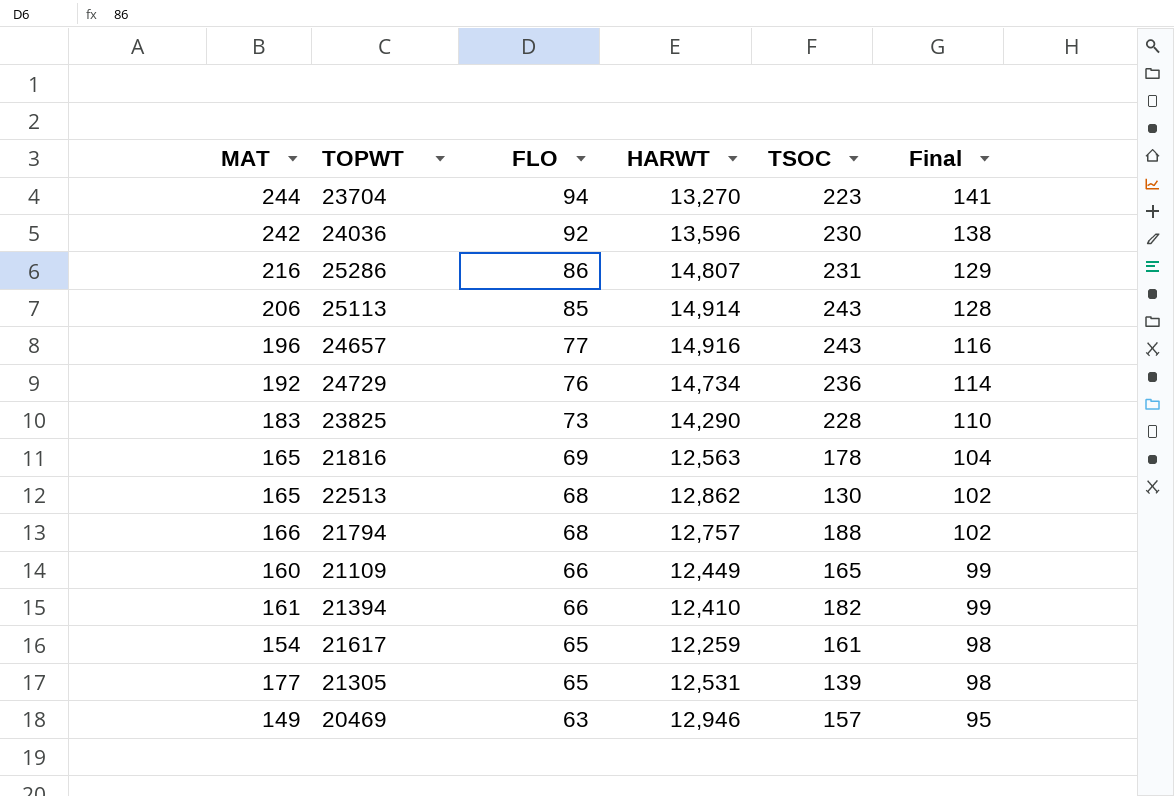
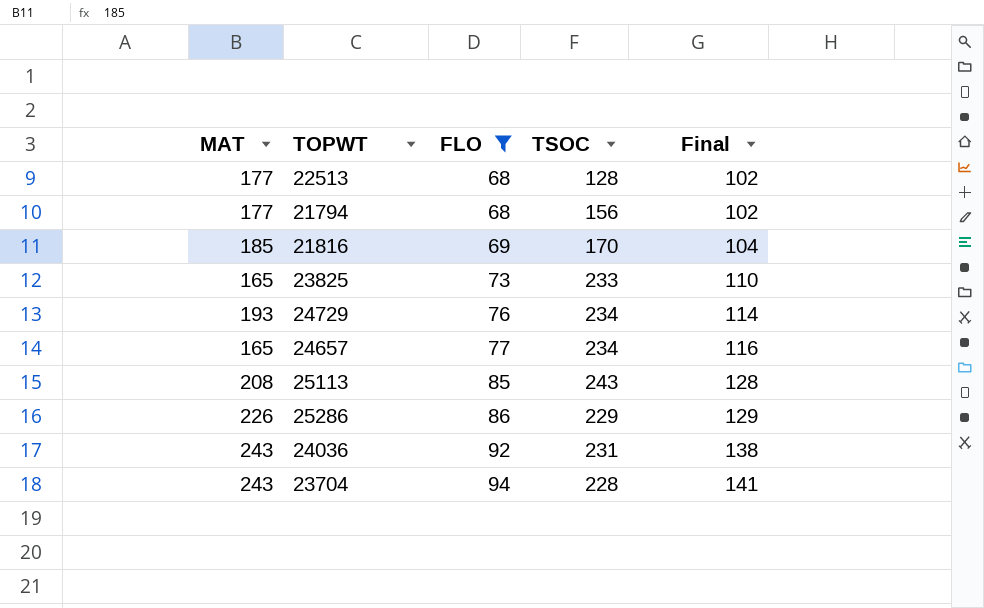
filter: none -> FLO >= 68
row order: FLO descending -> FLO ascending
column HARWT | position: 4 -> none
22513 | MAT: 165 -> 177
22513 | TSOC: 130 -> 128
21794 | MAT: 166 -> 177
21794 | TSOC: 188 -> 156
21816 | MAT: 165 -> 185
21816 | TSOC: 178 -> 170
23825 | MAT: 183 -> 165
23825 | TSOC: 228 -> 233
24729 | MAT: 192 -> 193
24729 | TSOC: 236 -> 234
24657 | MAT: 196 -> 165
24657 | TSOC: 243 -> 234
25113 | MAT: 206 -> 208
25286 | MAT: 216 -> 226
25286 | TSOC: 231 -> 229
24036 | MAT: 242 -> 243
24036 | TSOC: 230 -> 231
23704 | MAT: 244 -> 243
23704 | TSOC: 223 -> 228

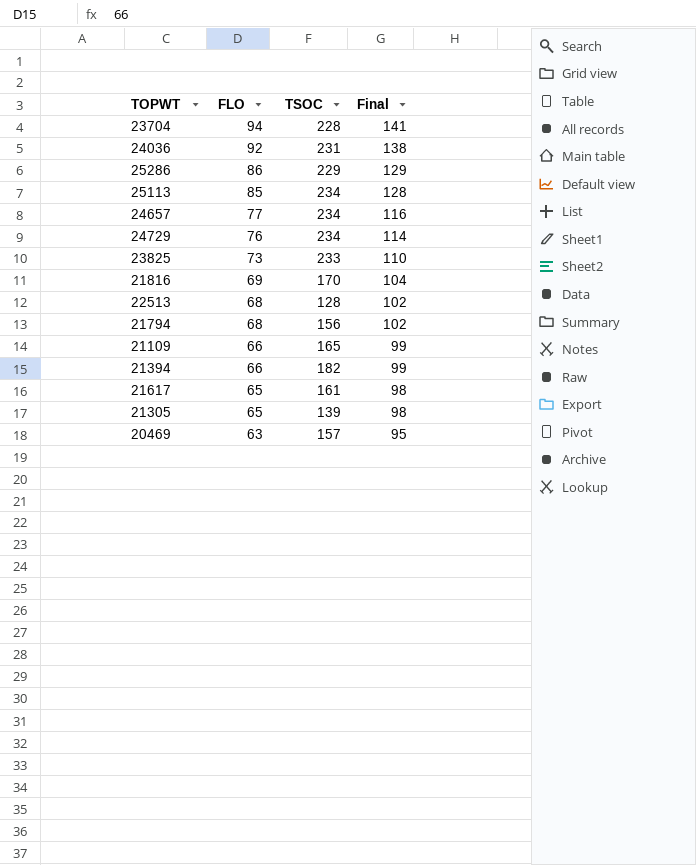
filter: FLO >= 68 -> none
row order: FLO ascending -> FLO descending
column MAT | position: 1 -> none
25113 | TSOC: 243 -> 234

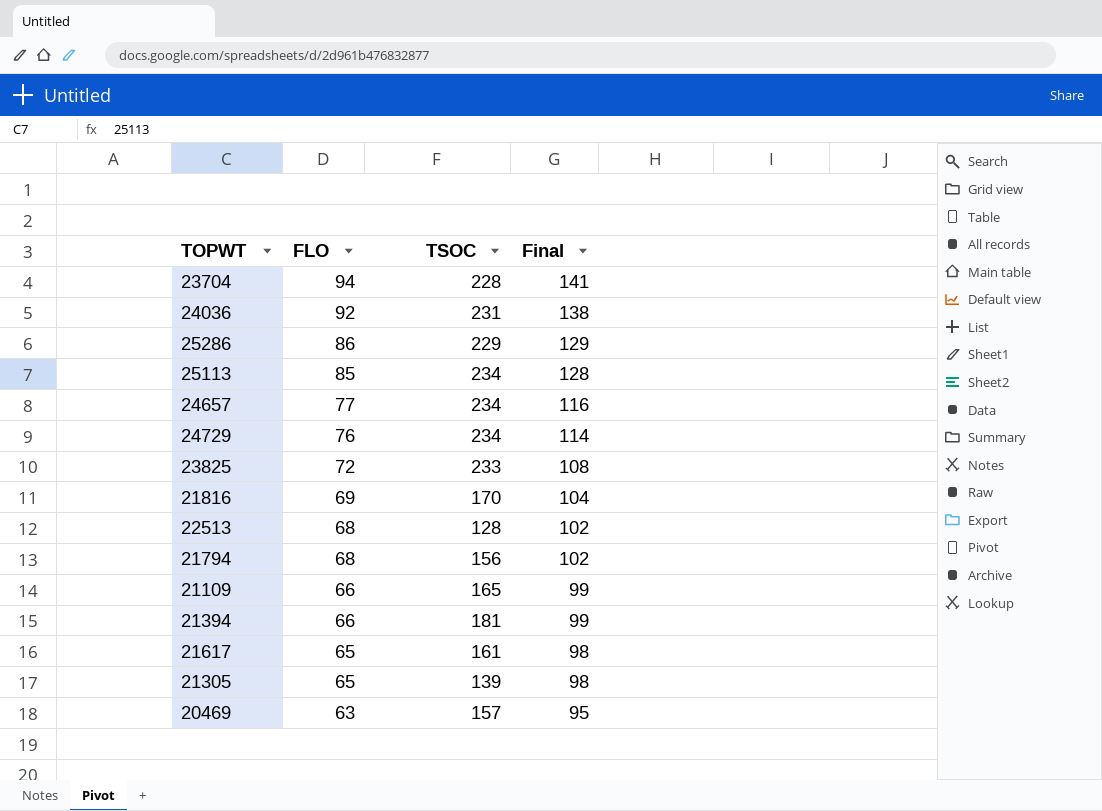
23825 | FLO: 73 -> 72
23825 | Final: 110 -> 108
21394 | TSOC: 182 -> 181

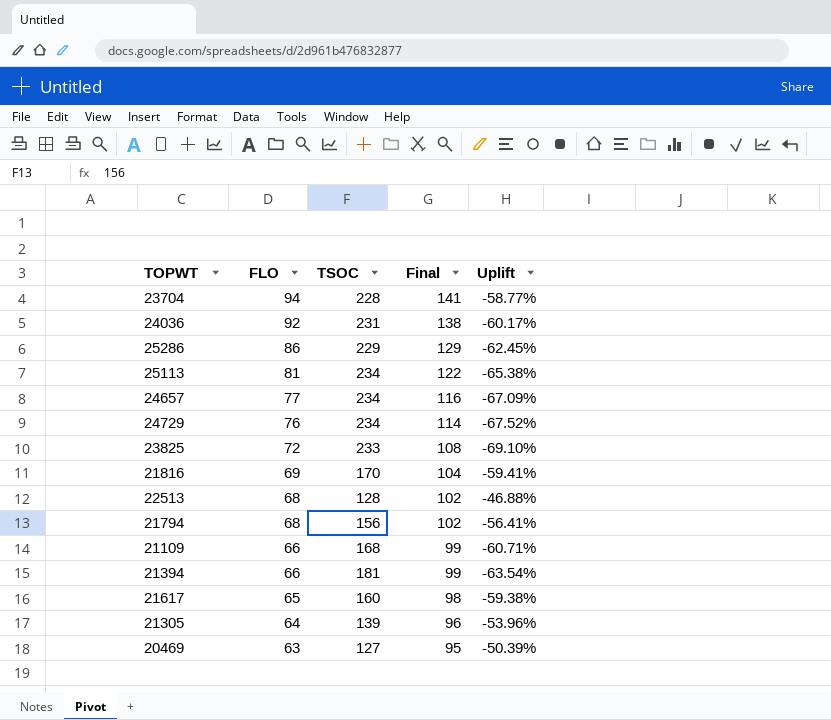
column Uplift | formula: none -> ([FLO] - [TSOC]) / [TSOC]
25113 | FLO: 85 -> 81
25113 | Final: 128 -> 122
21109 | TSOC: 165 -> 168
21617 | TSOC: 161 -> 160
21305 | FLO: 65 -> 64
21305 | Final: 98 -> 96
20469 | TSOC: 157 -> 127

